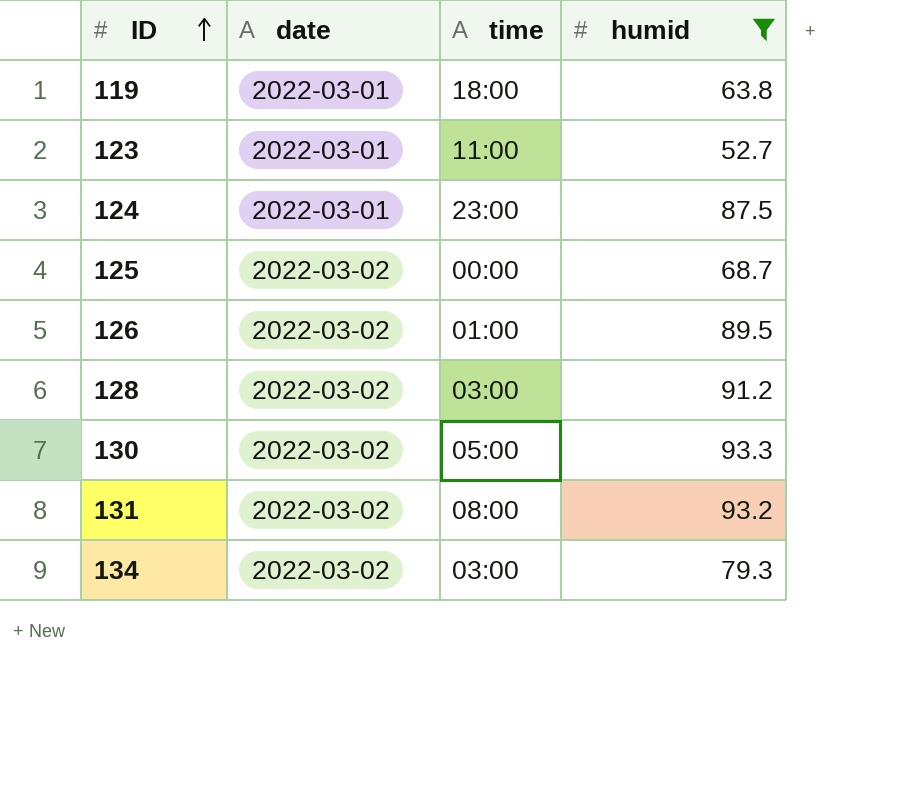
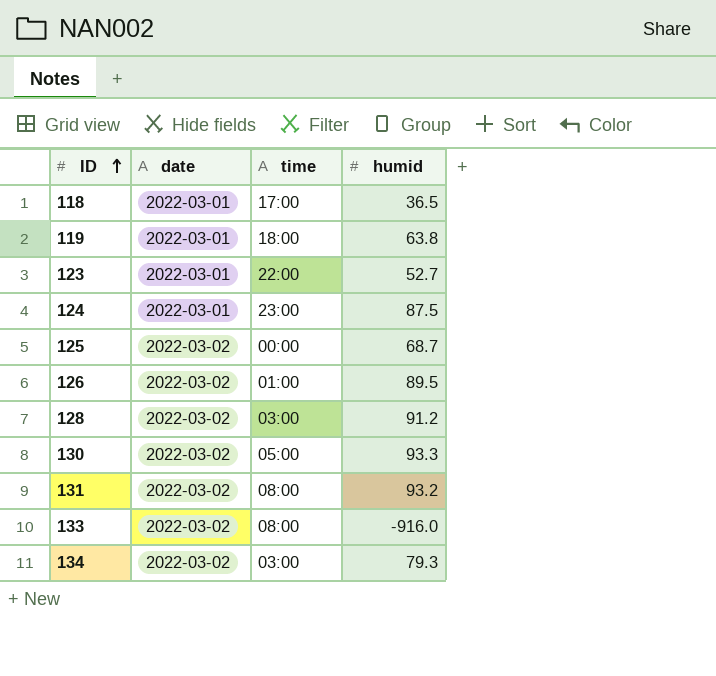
filter: humid >= 52.7 -> none
123 | time: 11:00 -> 22:00

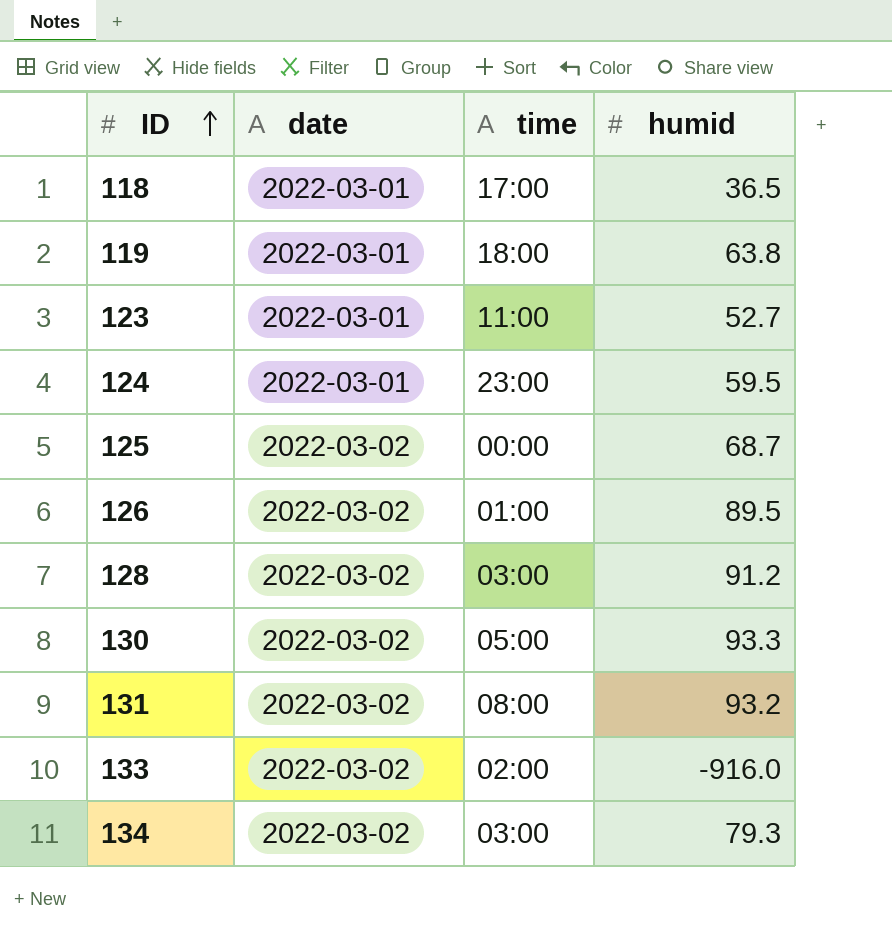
123 | time: 22:00 -> 11:00
124 | humid: 87.5 -> 59.5
133 | time: 08:00 -> 02:00

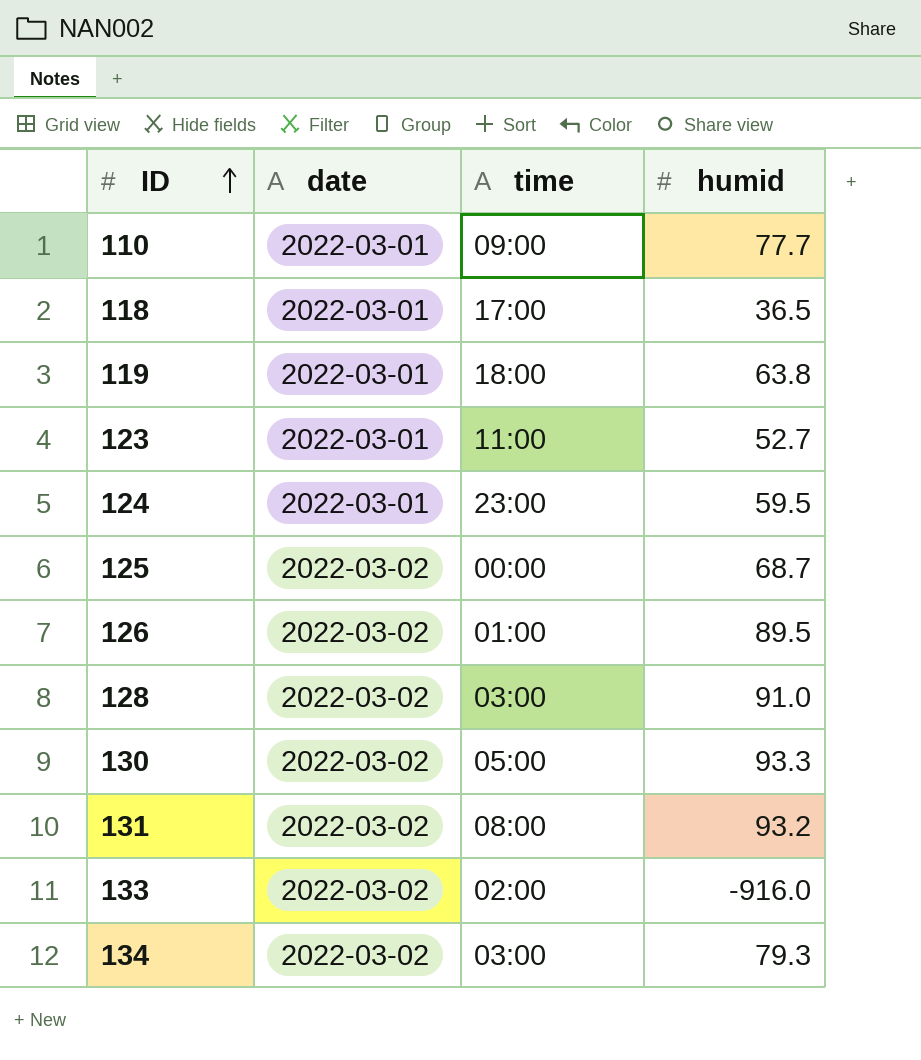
row 110: none -> 2022-03-01 | 09:00 | 77.7
128 | humid: 91.2 -> 91.0

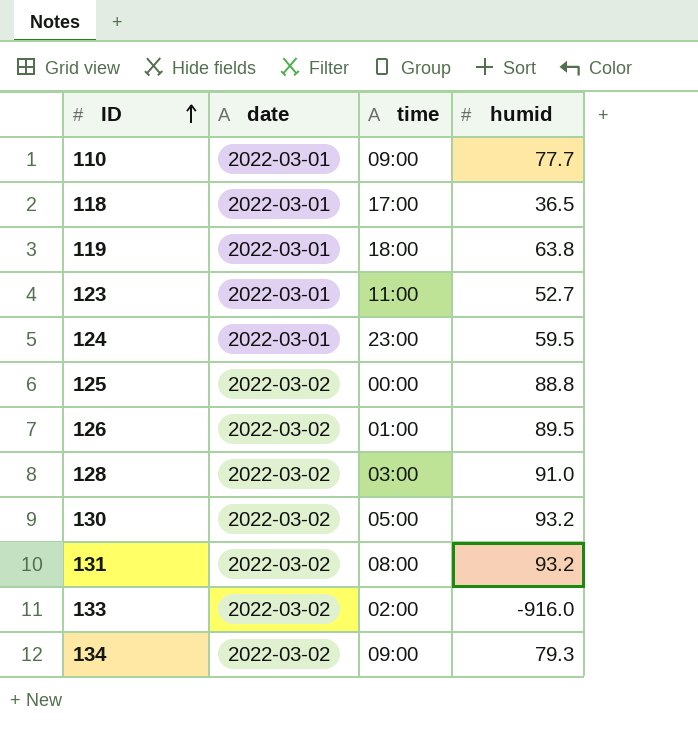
125 | humid: 68.7 -> 88.8
130 | humid: 93.3 -> 93.2
134 | time: 03:00 -> 09:00

